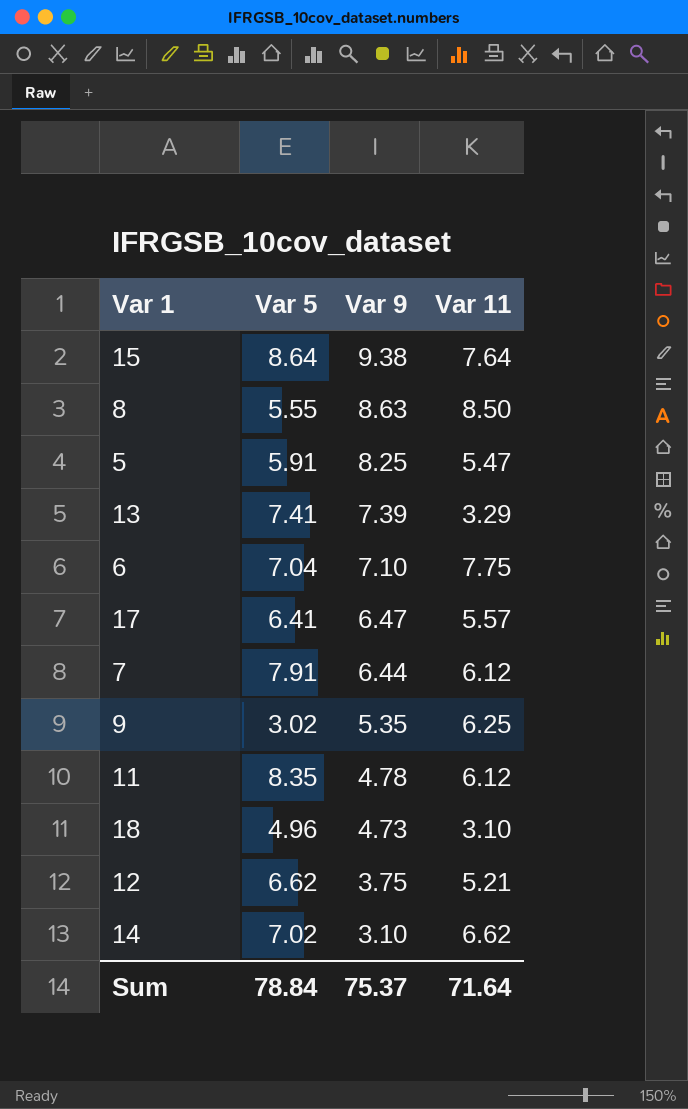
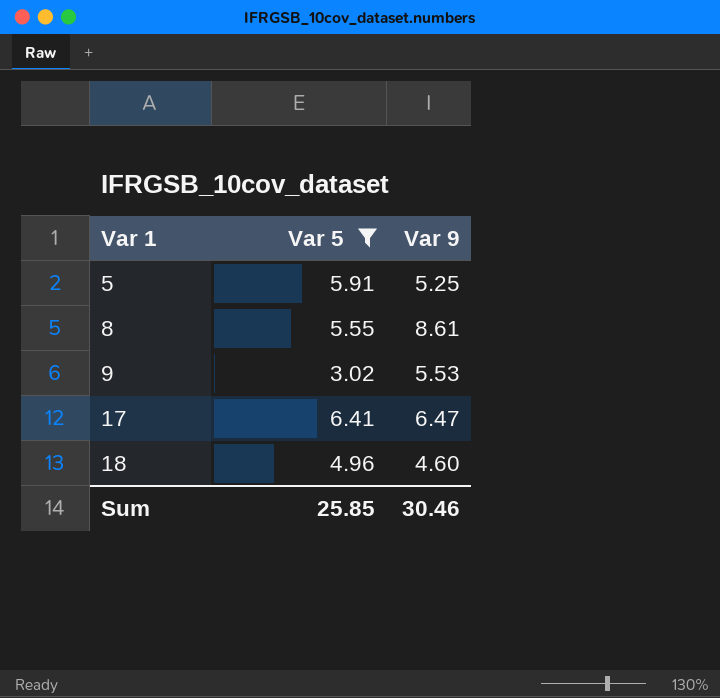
filter: none -> Var 5 <= 6.41
row order: Var 9 descending -> Var 1 ascending
column Var 11 | position: 4 -> none
5 | Var 9: 8.25 -> 5.25
8 | Var 9: 8.63 -> 8.61
9 | Var 9: 5.35 -> 5.53
18 | Var 9: 4.73 -> 4.60
Sum | Var 5: 78.84 -> 25.85
Sum | Var 9: 75.37 -> 30.46

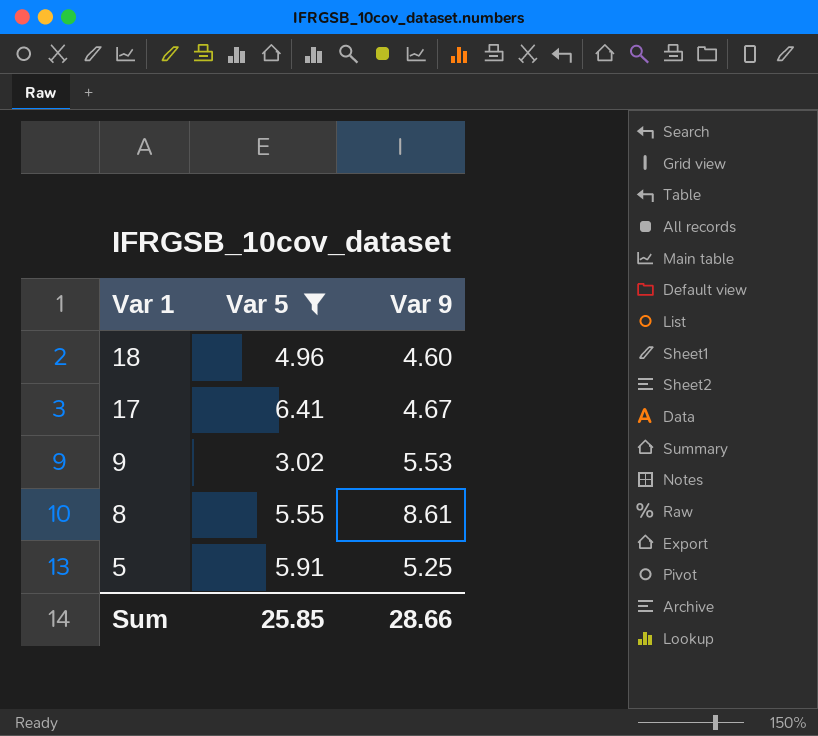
row order: Var 1 ascending -> Var 1 descending
17 | Var 9: 6.47 -> 4.67
Sum | Var 9: 30.46 -> 28.66

